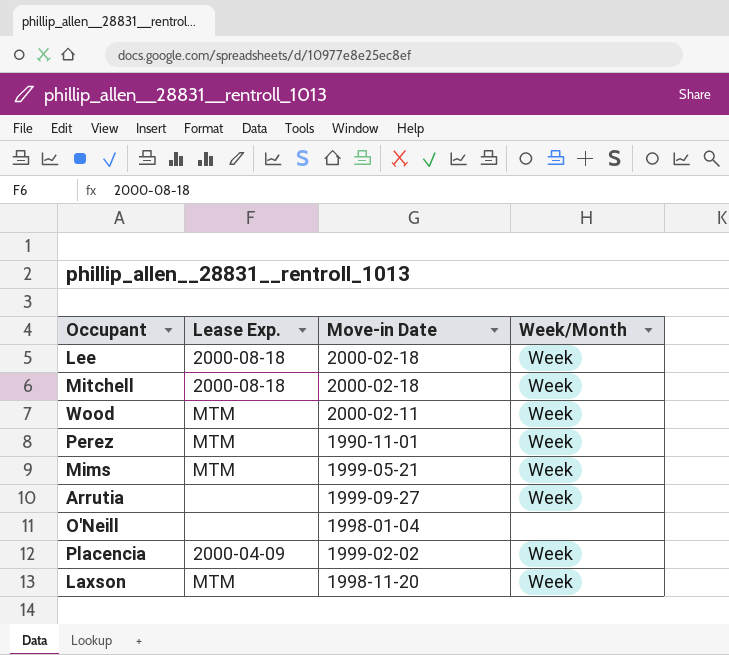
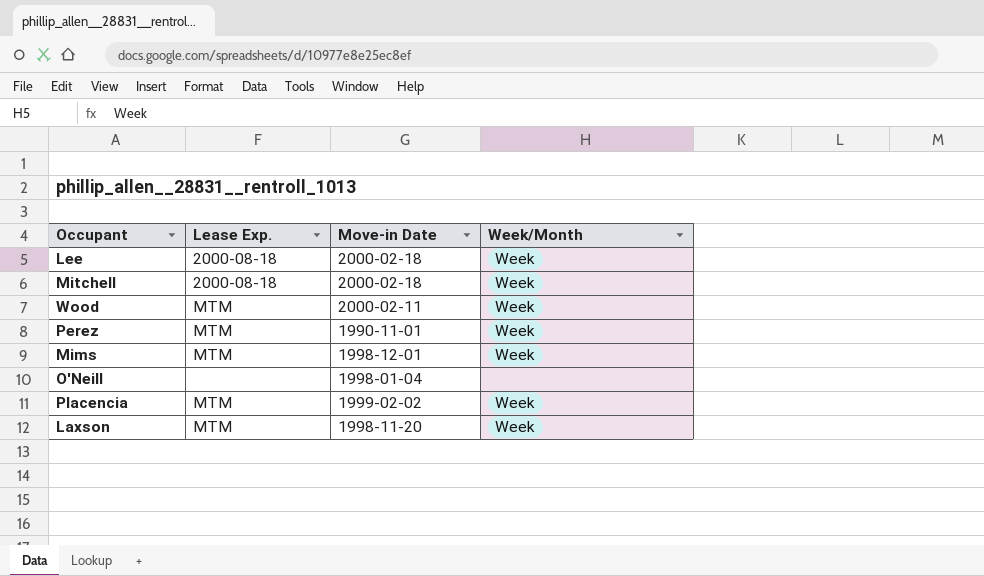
row Arrutia: none | 1999-09-27 | Week -> none
Mims | Move-in Date: 1999-05-21 -> 1998-12-01
Placencia | Lease Exp.: 2000-04-09 -> MTM

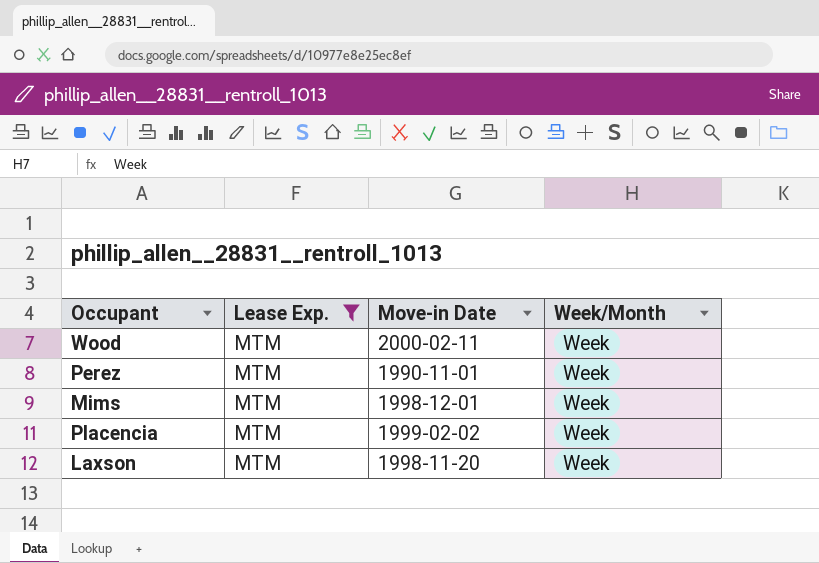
filter: none -> Lease Exp. = MTM

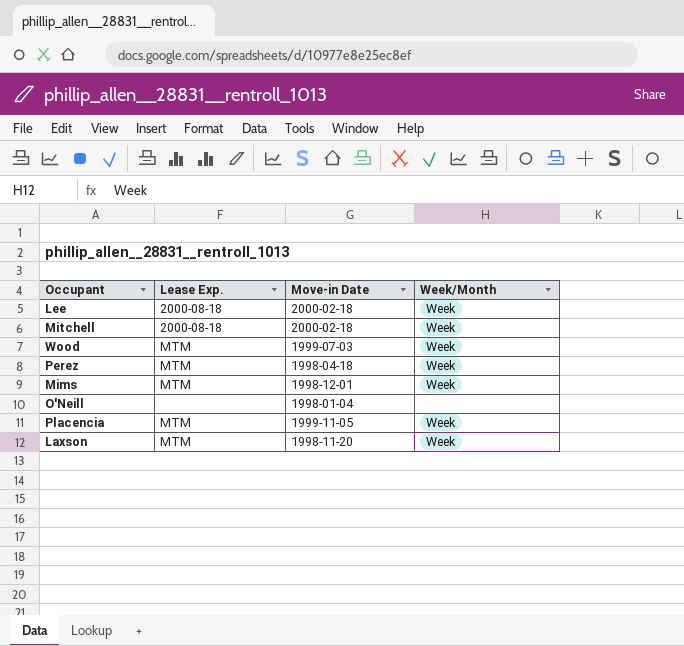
filter: Lease Exp. = MTM -> none
Wood | Move-in Date: 2000-02-11 -> 1999-07-03
Perez | Move-in Date: 1990-11-01 -> 1998-04-18
Placencia | Move-in Date: 1999-02-02 -> 1999-11-05

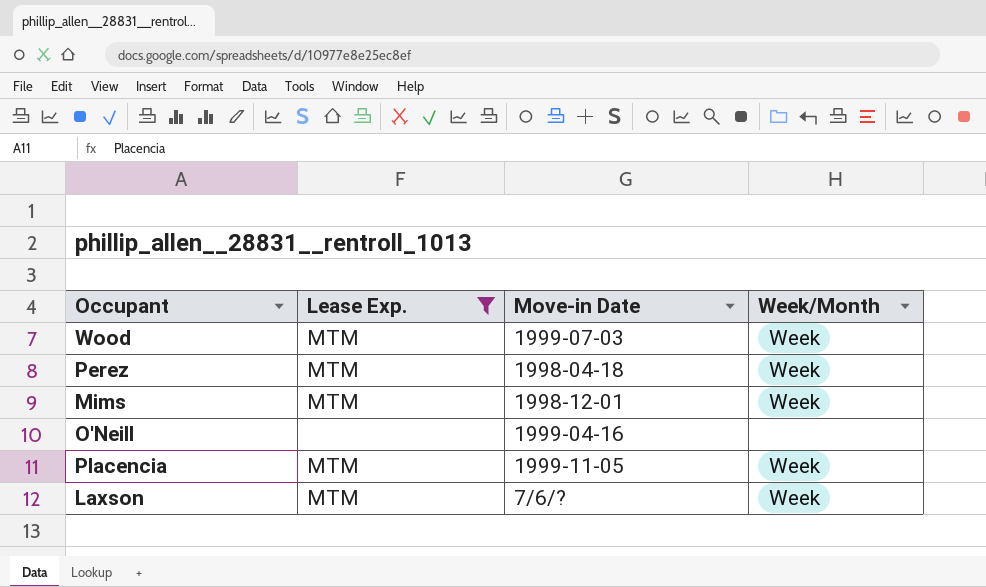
filter: none -> Lease Exp. != 2000-08-18
O'Neill | Move-in Date: 1998-01-04 -> 1999-04-16
Laxson | Move-in Date: 1998-11-20 -> 7/6/?

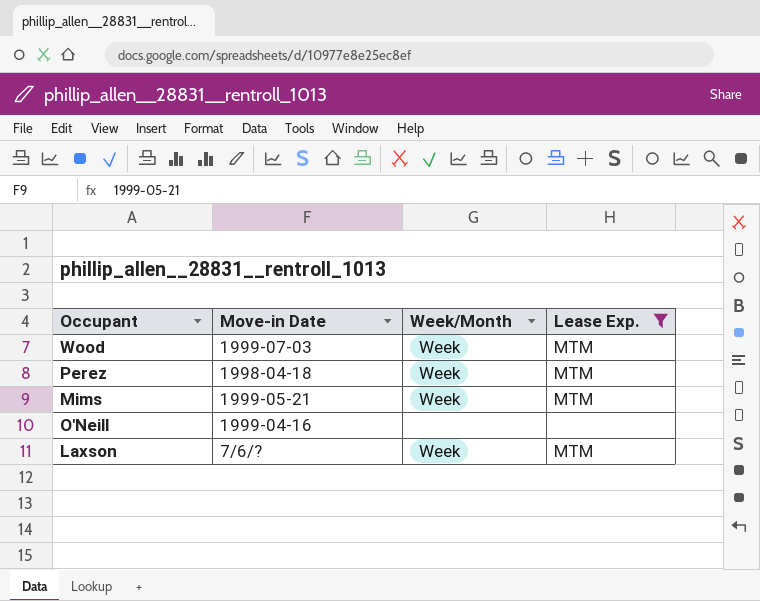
column Lease Exp. | position: 2 -> 4
row Placencia: MTM | 1999-11-05 | Week -> none
Mims | Move-in Date: 1998-12-01 -> 1999-05-21

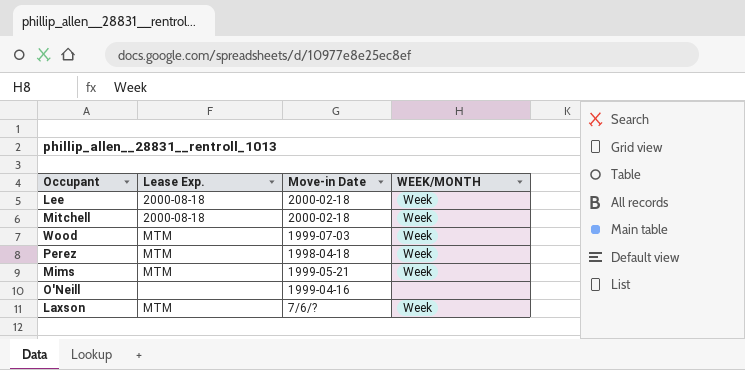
filter: Lease Exp. != 2000-08-18 -> none
column Lease Exp. | position: 4 -> 2
column name: Week/Month -> WEEK/MONTH

